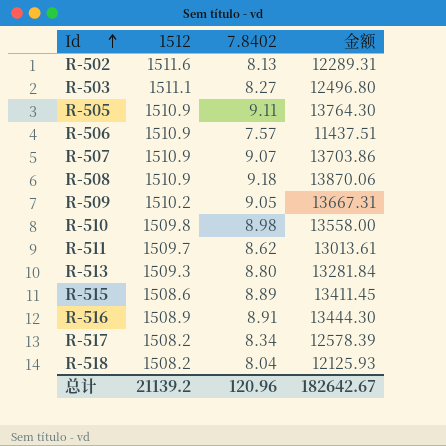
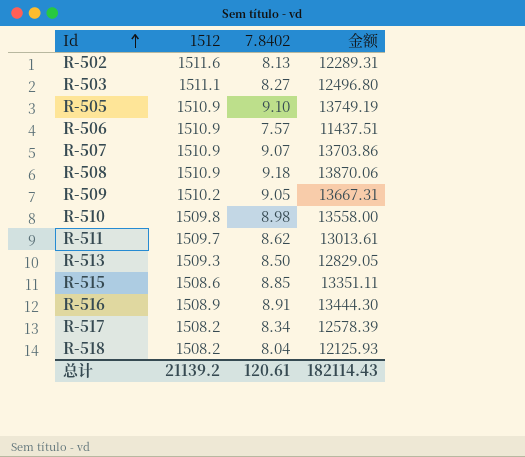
R-505 | 7.8402: 9.11 -> 9.10
R-505 | 金额: 13764.30 -> 13749.19
R-513 | 7.8402: 8.80 -> 8.50
R-513 | 金额: 13281.84 -> 12829.05
R-515 | 7.8402: 8.89 -> 8.85
R-515 | 金额: 13411.45 -> 13351.11
总计 | 7.8402: 120.96 -> 120.61
总计 | 金额: 182642.67 -> 182114.43

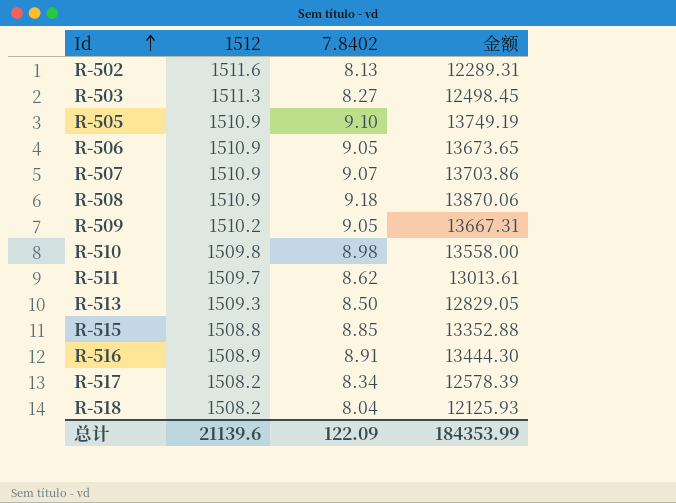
R-503 | 1512: 1511.1 -> 1511.3
R-503 | 金额: 12496.80 -> 12498.45
R-506 | 7.8402: 7.57 -> 9.05
R-506 | 金额: 11437.51 -> 13673.65
R-515 | 1512: 1508.6 -> 1508.8
R-515 | 金额: 13351.11 -> 13352.88
总计 | 1512: 21139.2 -> 21139.6
总计 | 7.8402: 120.61 -> 122.09
总计 | 金额: 182114.43 -> 184353.99

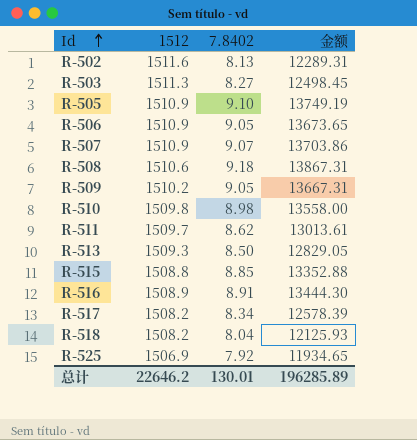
R-508 | 1512: 1510.9 -> 1510.6
R-508 | 金额: 13870.06 -> 13867.31
row R-525: none -> 1506.9 | 7.92 | 11934.65
总计 | 1512: 21139.6 -> 22646.2
总计 | 7.8402: 122.09 -> 130.01
总计 | 金额: 184353.99 -> 196285.89

